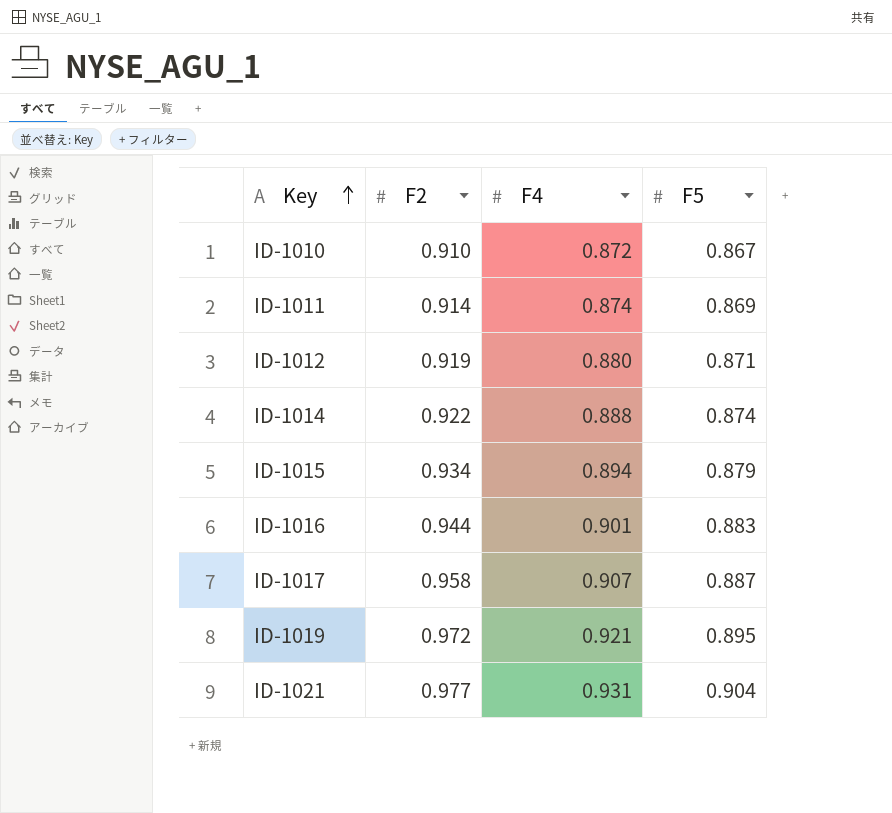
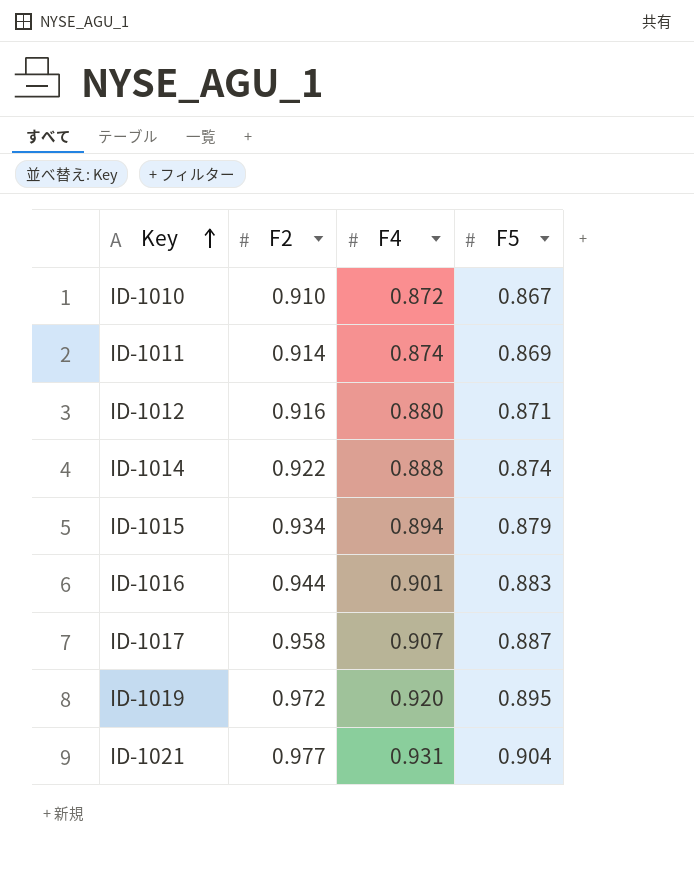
ID-1012 | F2: 0.919 -> 0.916
ID-1019 | F4: 0.921 -> 0.920

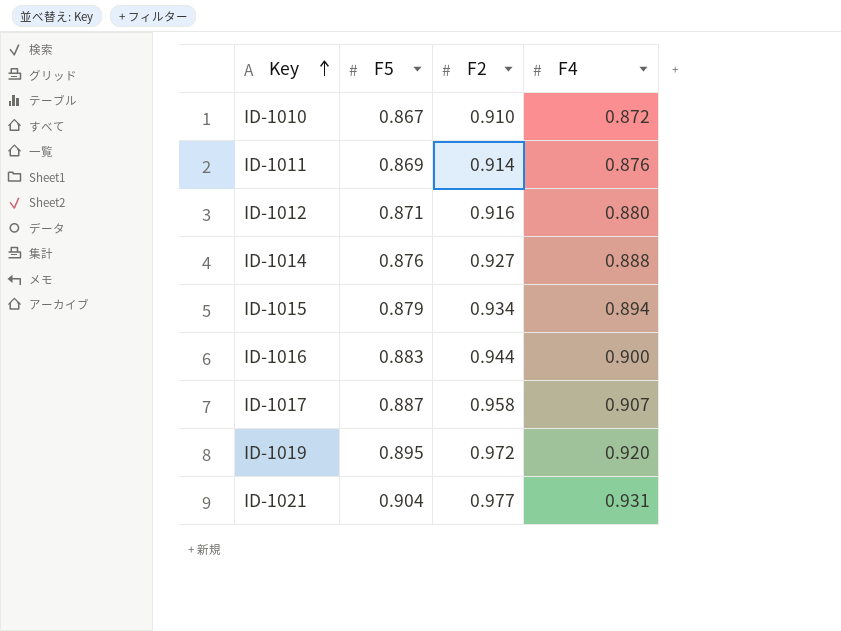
column F5 | position: 4 -> 2
ID-1011 | F4: 0.874 -> 0.876
ID-1014 | F5: 0.874 -> 0.876
ID-1014 | F2: 0.922 -> 0.927
ID-1016 | F4: 0.901 -> 0.900

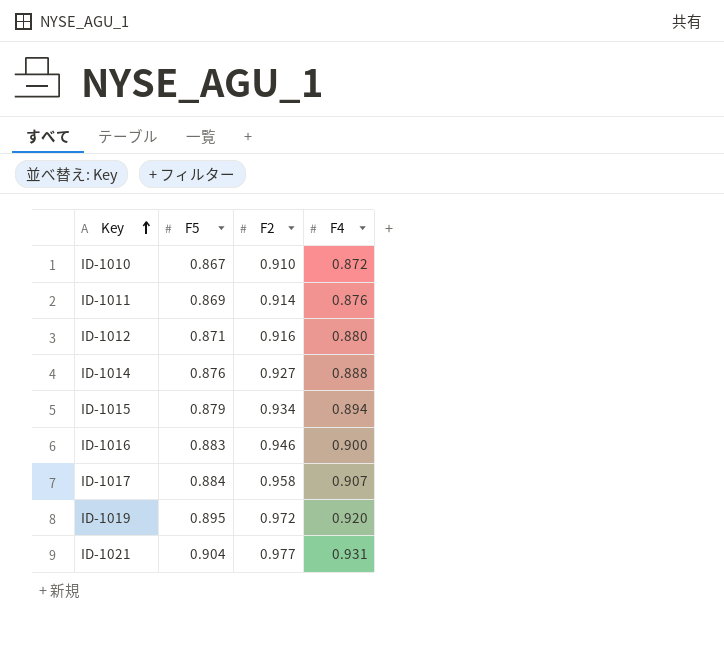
ID-1016 | F2: 0.944 -> 0.946
ID-1017 | F5: 0.887 -> 0.884

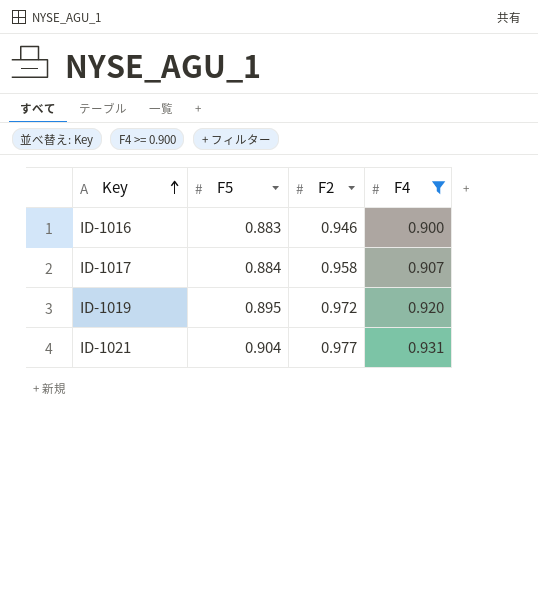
filter: none -> F4 >= 0.900

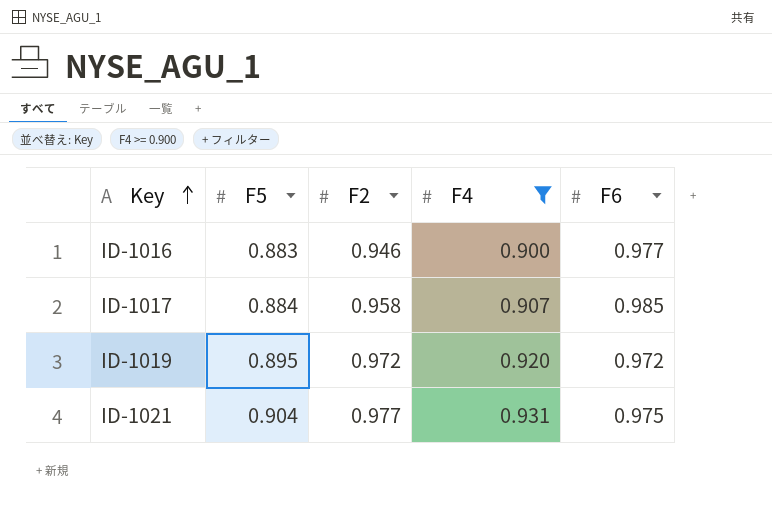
column F6 | position: none -> 5

